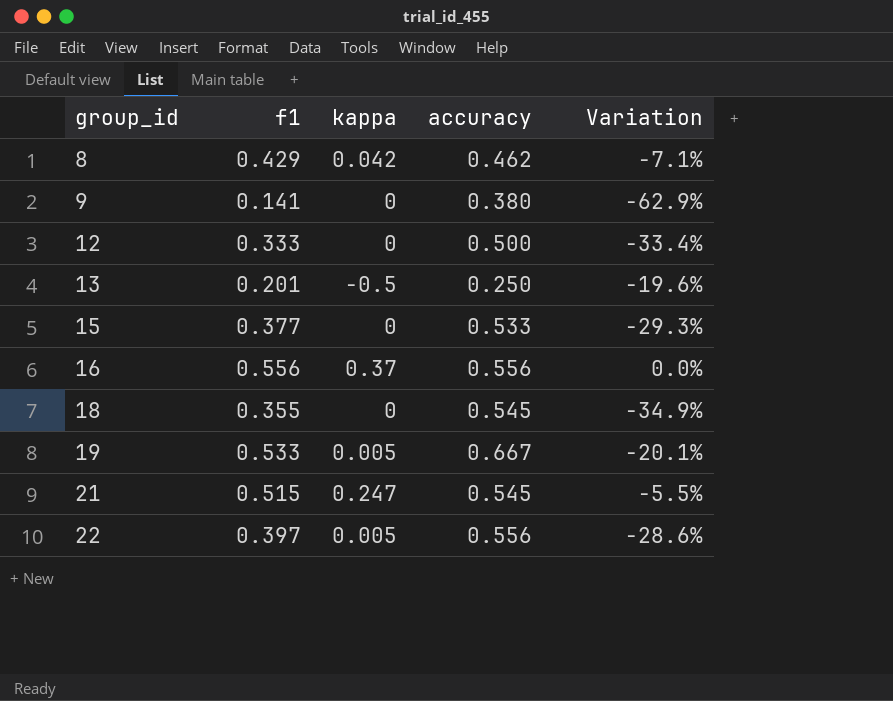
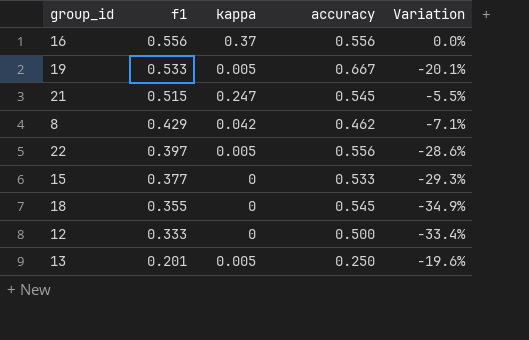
row order: group_id ascending -> f1 descending
row 9: 0.141 | 0 | 0.380 | -62.9% -> none
13 | kappa: -0.5 -> 0.005

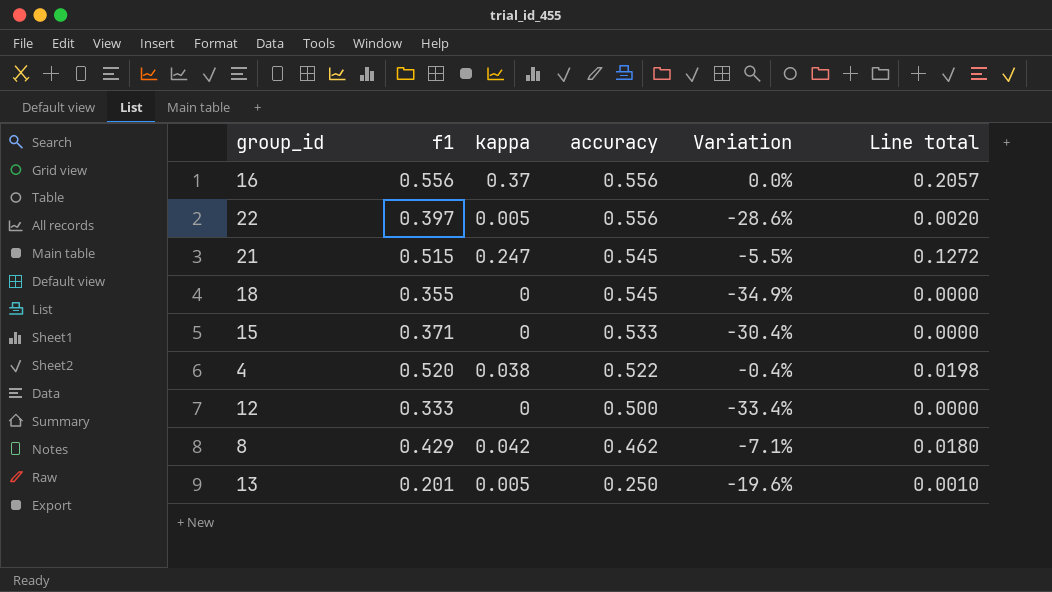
row order: f1 descending -> accuracy descending
column Line total | formula: none -> [f1] * [kappa]
row 19: 0.533 | 0.005 | 0.667 | -20.1% -> none
15 | f1: 0.377 -> 0.371
15 | Variation: -29.3% -> -30.4%
row 4: none -> 0.520 | 0.038 | 0.522 | -0.4% | 0.0198

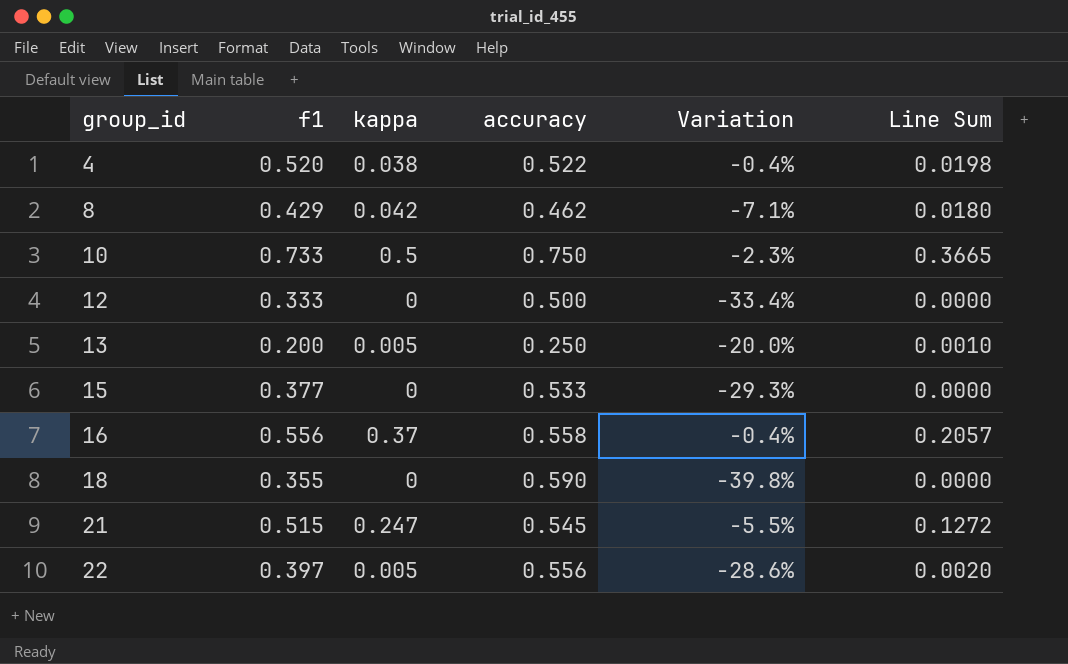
row order: accuracy descending -> group_id ascending
column name: Line total -> Line Sum
row 10: none -> 0.733 | 0.5 | 0.750 | -2.3% | 0.3665
13 | f1: 0.201 -> 0.200
13 | Variation: -19.6% -> -20.0%
15 | f1: 0.371 -> 0.377
15 | Variation: -30.4% -> -29.3%
16 | accuracy: 0.556 -> 0.558
16 | Variation: 0.0% -> -0.4%
18 | accuracy: 0.545 -> 0.590
18 | Variation: -34.9% -> -39.8%

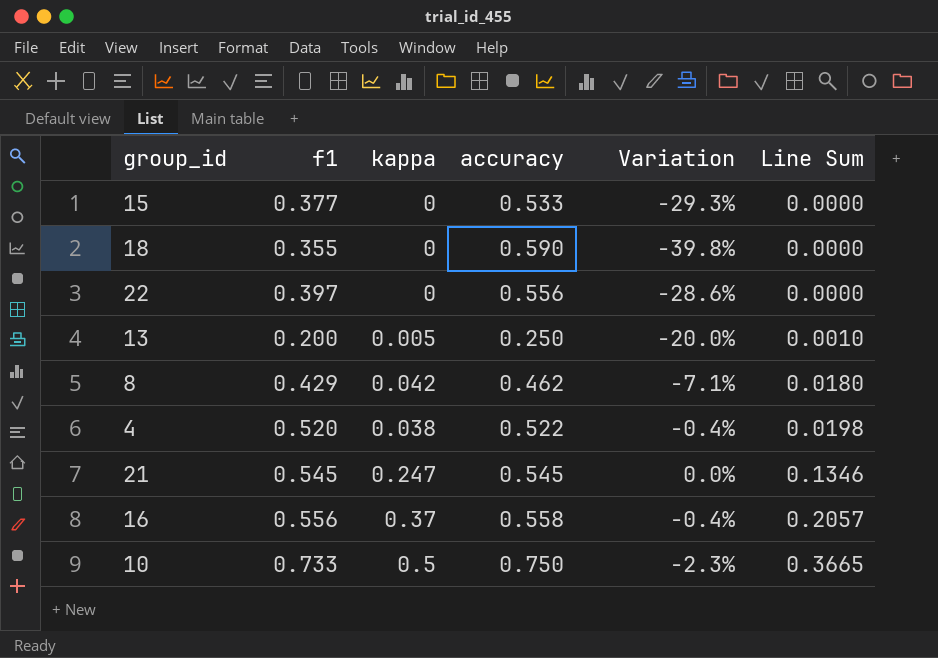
row order: group_id ascending -> Line Sum ascending
row 12: 0.333 | 0 | 0.500 | -33.4% | 0.0000 -> none
22 | kappa: 0.005 -> 0
22 | Line Sum: 0.0020 -> 0.0000
21 | f1: 0.515 -> 0.545
21 | Variation: -5.5% -> 0.0%
21 | Line Sum: 0.1272 -> 0.1346

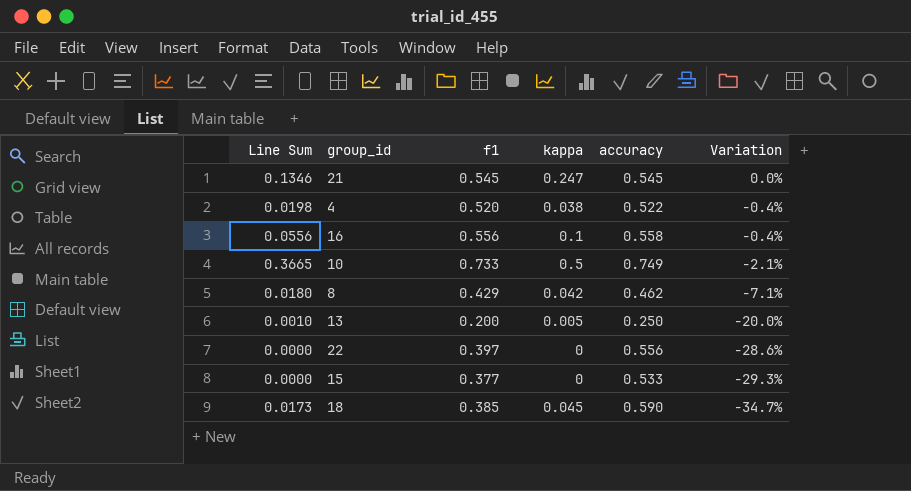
row order: Line Sum ascending -> Variation descending
column Line Sum | position: 6 -> 1
16 | Line Sum: 0.2057 -> 0.0556
16 | kappa: 0.37 -> 0.1
10 | accuracy: 0.750 -> 0.749
10 | Variation: -2.3% -> -2.1%
18 | Line Sum: 0.0000 -> 0.0173
18 | f1: 0.355 -> 0.385
18 | kappa: 0 -> 0.045
18 | Variation: -39.8% -> -34.7%

